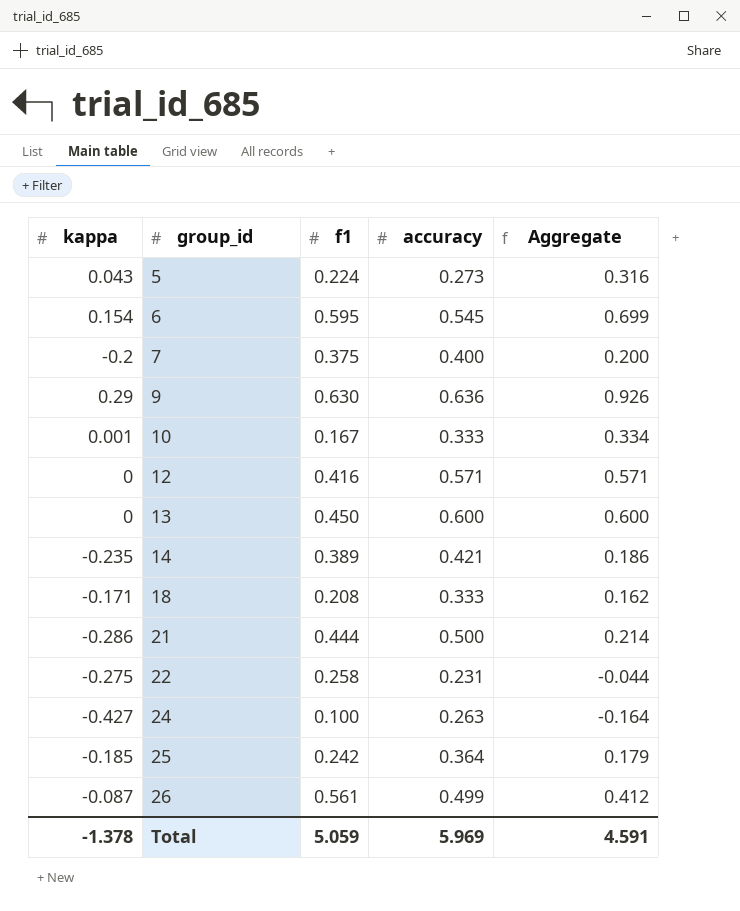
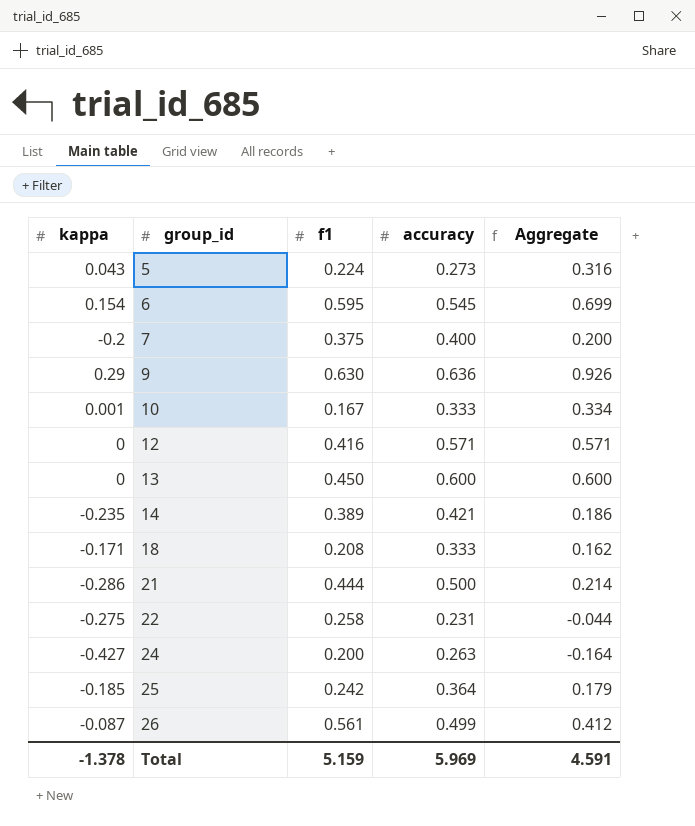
24 | f1: 0.100 -> 0.200
Total | f1: 5.059 -> 5.159

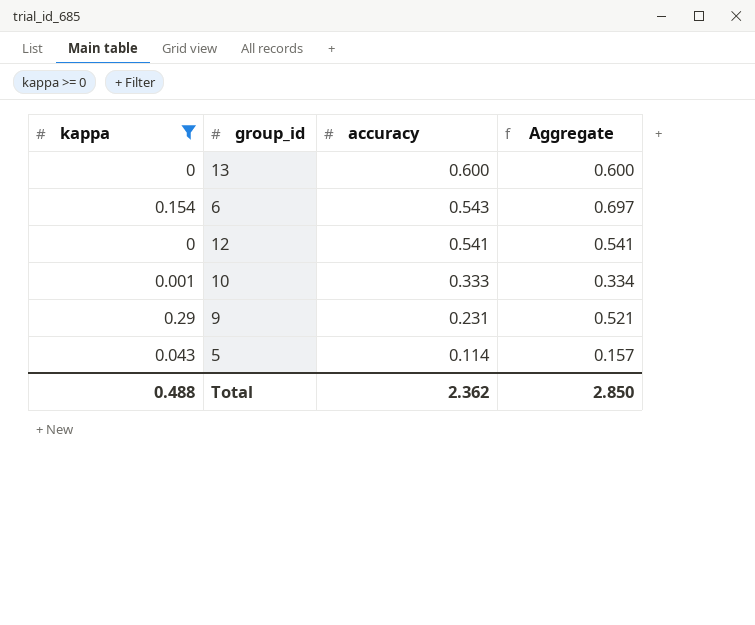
filter: none -> kappa >= 0
row order: group_id ascending -> accuracy descending
column f1 | position: 3 -> none
6 | accuracy: 0.545 -> 0.543
6 | Aggregate: 0.699 -> 0.697
12 | accuracy: 0.571 -> 0.541
12 | Aggregate: 0.571 -> 0.541
9 | accuracy: 0.636 -> 0.231
9 | Aggregate: 0.926 -> 0.521
5 | accuracy: 0.273 -> 0.114
5 | Aggregate: 0.316 -> 0.157
Total | kappa: -1.378 -> 0.488
Total | accuracy: 5.969 -> 2.362
Total | Aggregate: 4.591 -> 2.850

